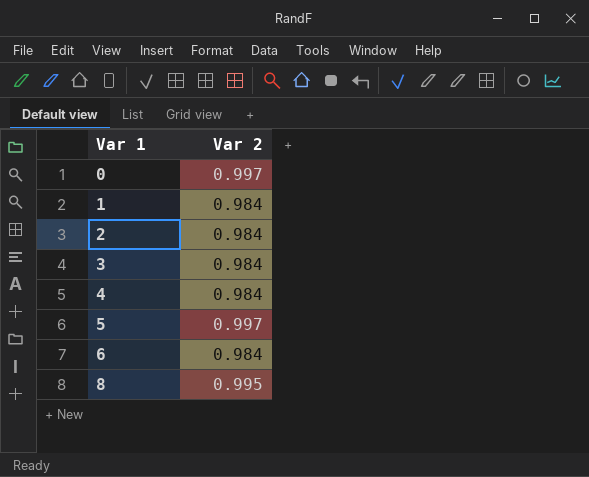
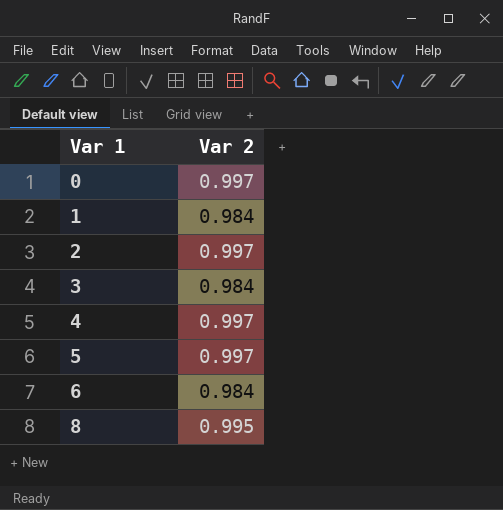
2 | Var 2: 0.984 -> 0.997
4 | Var 2: 0.984 -> 0.997

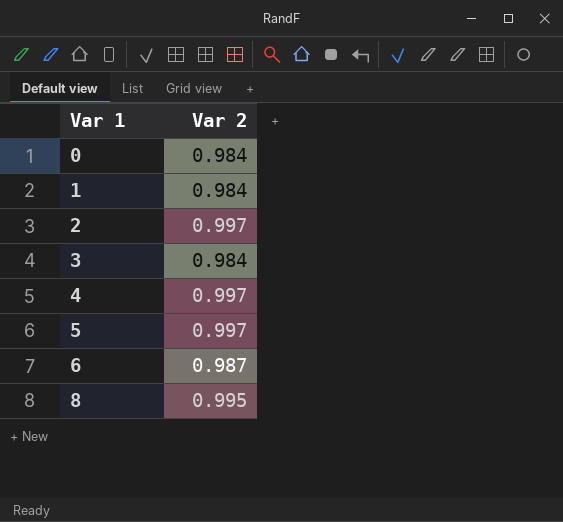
0 | Var 2: 0.997 -> 0.984
6 | Var 2: 0.984 -> 0.987

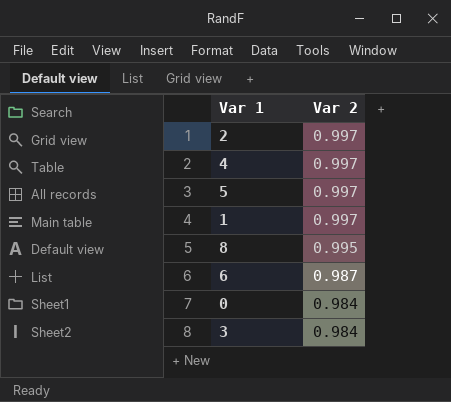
row order: Var 1 ascending -> Var 2 descending
1 | Var 2: 0.984 -> 0.997

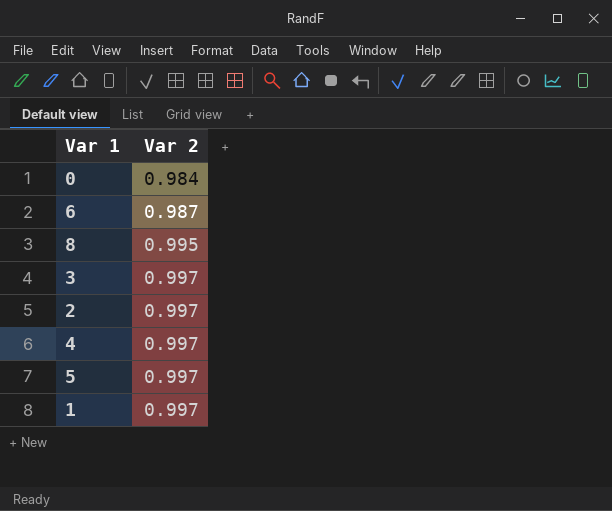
row order: Var 2 descending -> Var 2 ascending
3 | Var 2: 0.984 -> 0.997

